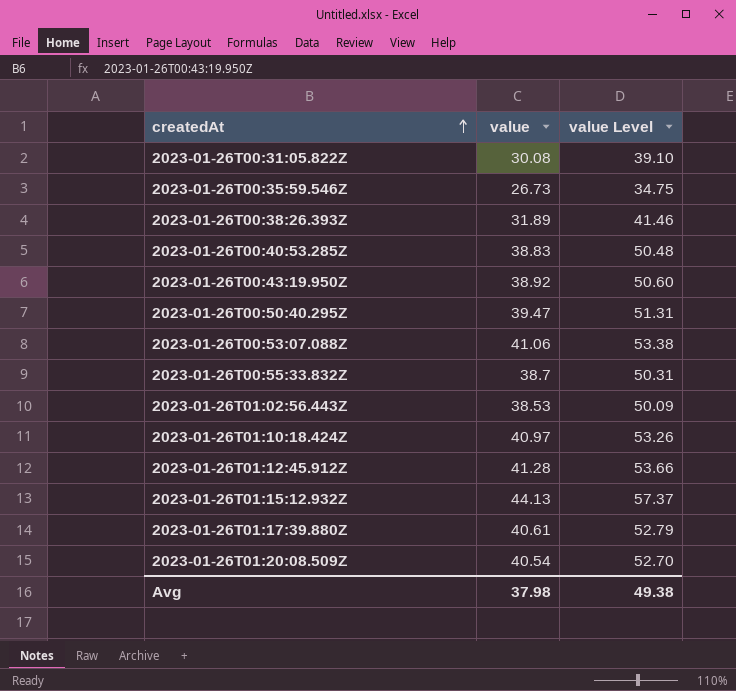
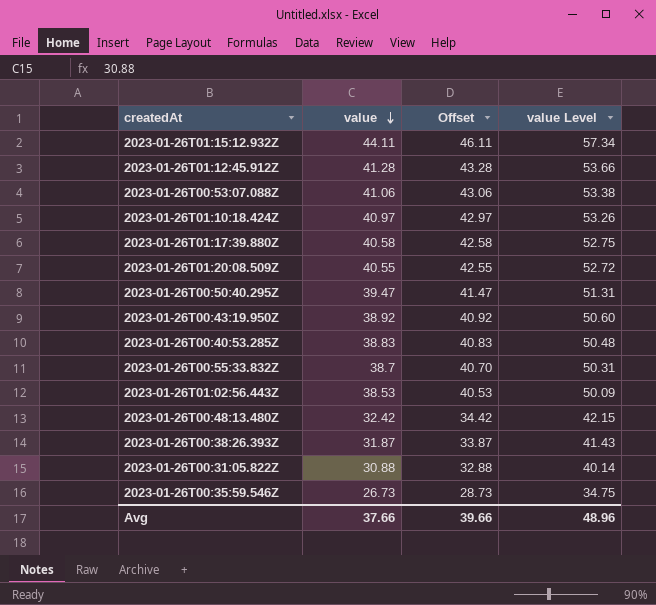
row order: createdAt ascending -> value descending
column Offset | formula: none -> [value] + 2
2023-01-26T01:15:12.932Z | value: 44.13 -> 44.11
2023-01-26T01:15:12.932Z | value Level: 57.37 -> 57.34
2023-01-26T01:17:39.880Z | value: 40.61 -> 40.58
2023-01-26T01:17:39.880Z | value Level: 52.79 -> 52.75
2023-01-26T01:20:08.509Z | value: 40.54 -> 40.55
2023-01-26T01:20:08.509Z | value Level: 52.70 -> 52.72
row 2023-01-26T00:48:13.480Z: none -> 32.42 | 34.42 | 42.15
2023-01-26T00:38:26.393Z | value: 31.89 -> 31.87
2023-01-26T00:38:26.393Z | value Level: 41.46 -> 41.43
2023-01-26T00:31:05.822Z | value: 30.08 -> 30.88
2023-01-26T00:31:05.822Z | value Level: 39.10 -> 40.14
Avg | value: 37.98 -> 37.66
Avg | value Level: 49.38 -> 48.96

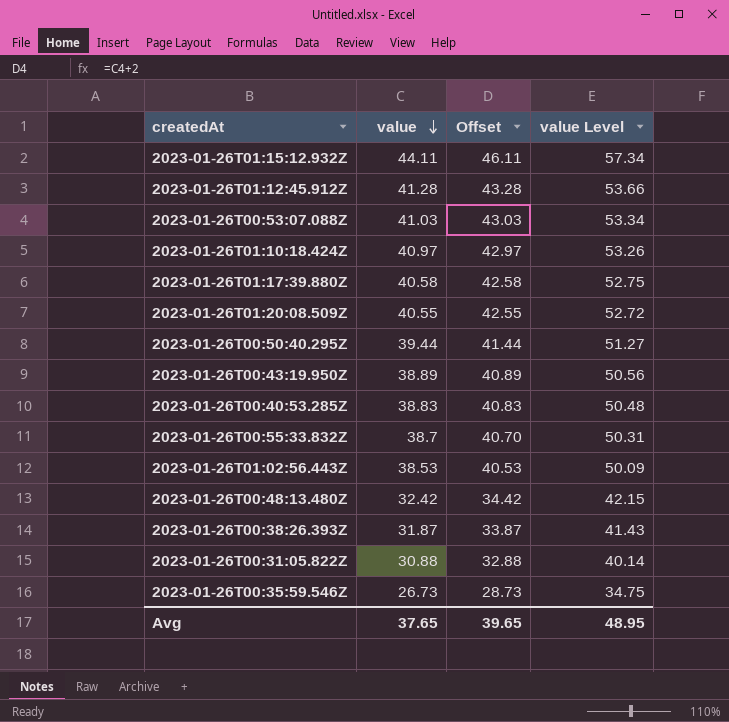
2023-01-26T00:53:07.088Z | value: 41.06 -> 41.03
2023-01-26T00:53:07.088Z | Offset: 43.06 -> 43.03
2023-01-26T00:53:07.088Z | value Level: 53.38 -> 53.34
2023-01-26T00:50:40.295Z | value: 39.47 -> 39.44
2023-01-26T00:50:40.295Z | Offset: 41.47 -> 41.44
2023-01-26T00:50:40.295Z | value Level: 51.31 -> 51.27
2023-01-26T00:43:19.950Z | value: 38.92 -> 38.89
2023-01-26T00:43:19.950Z | Offset: 40.92 -> 40.89
2023-01-26T00:43:19.950Z | value Level: 50.60 -> 50.56
Avg | value: 37.66 -> 37.65
Avg | Offset: 39.66 -> 39.65
Avg | value Level: 48.96 -> 48.95

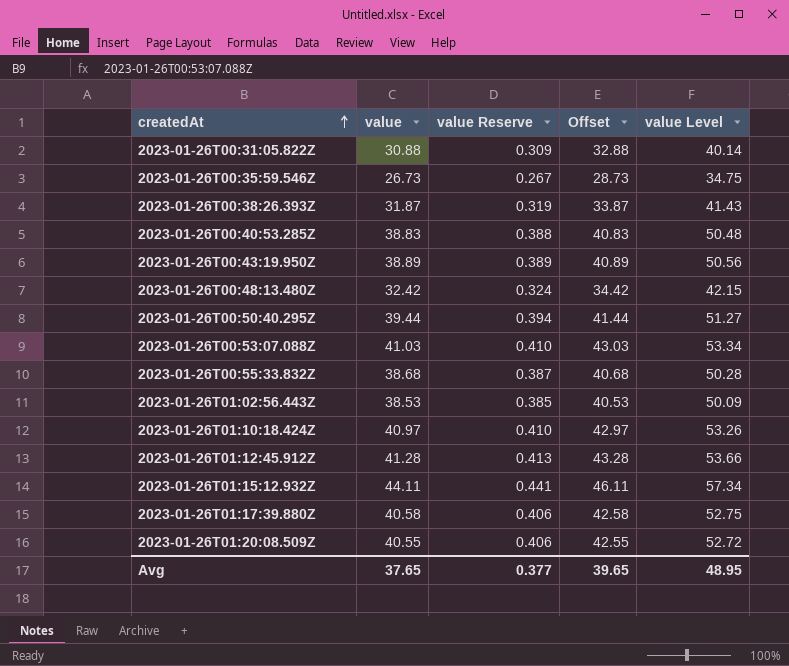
row order: value descending -> createdAt ascending
column value Reserve | formula: none -> [value] * 0.01
2023-01-26T00:55:33.832Z | value: 38.7 -> 38.68
2023-01-26T00:55:33.832Z | Offset: 40.70 -> 40.68
2023-01-26T00:55:33.832Z | value Level: 50.31 -> 50.28

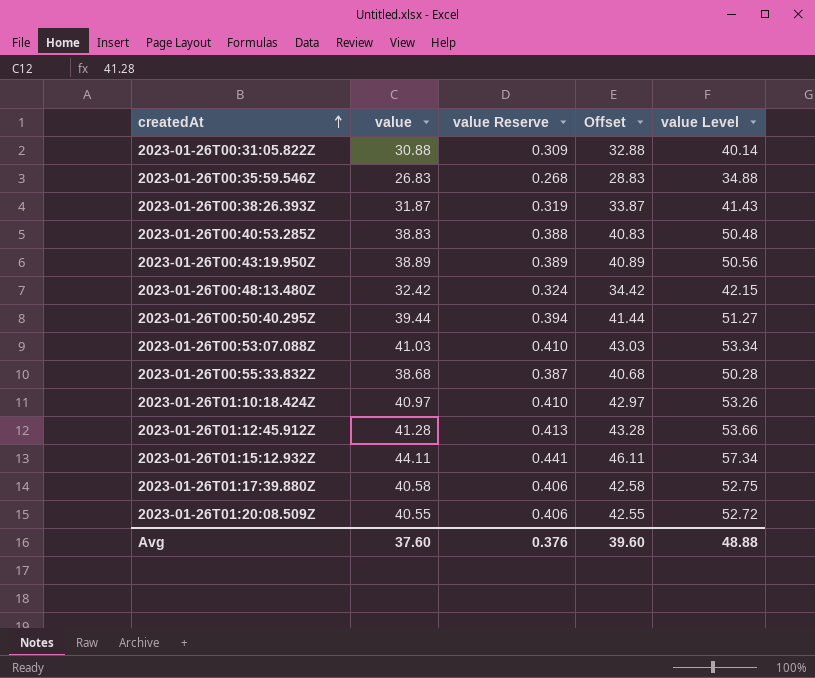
row 2023-01-26T01:02:56.443Z: 38.53 | 0.385 | 40.53 | 50.09 -> none
2023-01-26T00:35:59.546Z | value: 26.73 -> 26.83
2023-01-26T00:35:59.546Z | value Reserve: 0.267 -> 0.268
2023-01-26T00:35:59.546Z | Offset: 28.73 -> 28.83
2023-01-26T00:35:59.546Z | value Level: 34.75 -> 34.88
Avg | value: 37.65 -> 37.60
Avg | value Reserve: 0.377 -> 0.376
Avg | Offset: 39.65 -> 39.60
Avg | value Level: 48.95 -> 48.88

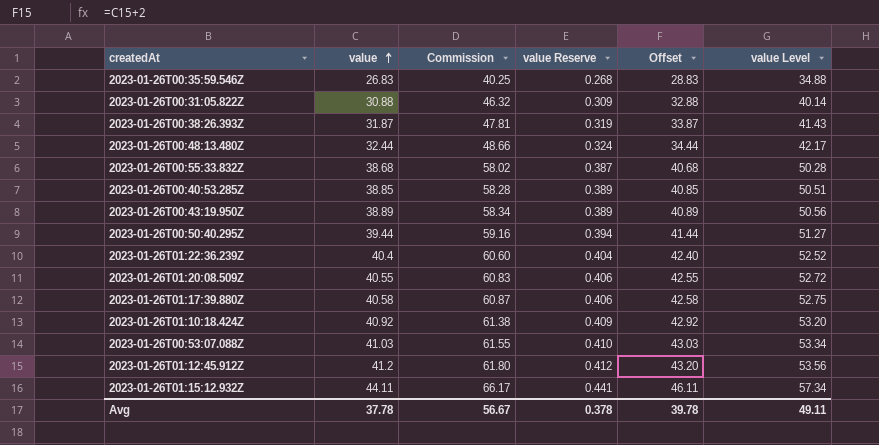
row order: createdAt ascending -> value ascending
column Commission | formula: none -> [value] * 1.5
2023-01-26T00:48:13.480Z | value: 32.42 -> 32.44
2023-01-26T00:48:13.480Z | Offset: 34.42 -> 34.44
2023-01-26T00:48:13.480Z | value Level: 42.15 -> 42.17
2023-01-26T00:40:53.285Z | value: 38.83 -> 38.85
2023-01-26T00:40:53.285Z | value Reserve: 0.388 -> 0.389
2023-01-26T00:40:53.285Z | Offset: 40.83 -> 40.85
2023-01-26T00:40:53.285Z | value Level: 50.48 -> 50.51
row 2023-01-26T01:22:36.239Z: none -> 40.4 | 60.60 | 0.404 | 42.40 | 52.52
2023-01-26T01:10:18.424Z | value: 40.97 -> 40.92
2023-01-26T01:10:18.424Z | value Reserve: 0.410 -> 0.409
2023-01-26T01:10:18.424Z | Offset: 42.97 -> 42.92
2023-01-26T01:10:18.424Z | value Level: 53.26 -> 53.20
2023-01-26T01:12:45.912Z | value: 41.28 -> 41.2
2023-01-26T01:12:45.912Z | value Reserve: 0.413 -> 0.412
2023-01-26T01:12:45.912Z | Offset: 43.28 -> 43.20
2023-01-26T01:12:45.912Z | value Level: 53.66 -> 53.56
Avg | value: 37.60 -> 37.78
Avg | value Reserve: 0.376 -> 0.378
Avg | Offset: 39.60 -> 39.78
Avg | value Level: 48.88 -> 49.11

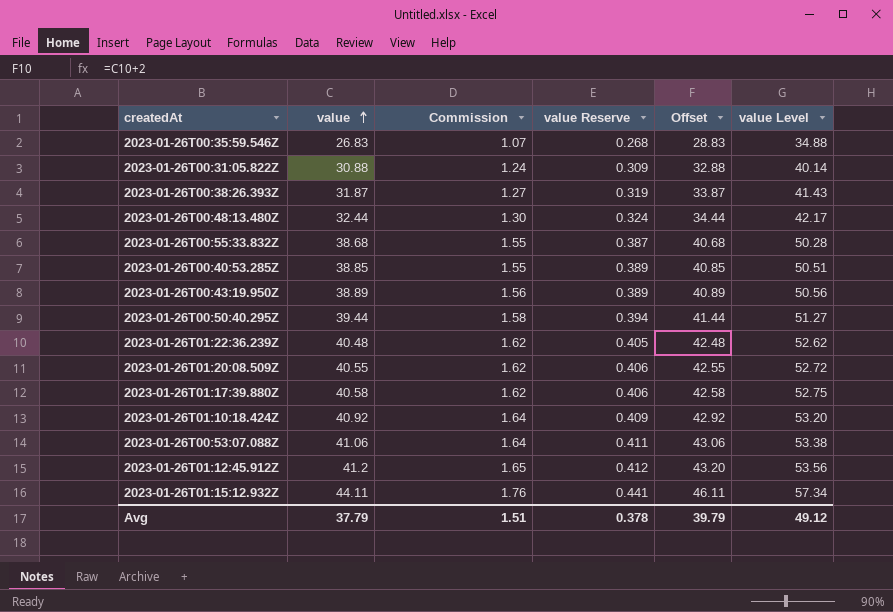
column Commission | formula: [value] * 1.5 -> [value] * 0.04
2023-01-26T01:22:36.239Z | value: 40.4 -> 40.48
2023-01-26T01:22:36.239Z | value Reserve: 0.404 -> 0.405
2023-01-26T01:22:36.239Z | Offset: 42.40 -> 42.48
2023-01-26T01:22:36.239Z | value Level: 52.52 -> 52.62
2023-01-26T00:53:07.088Z | value: 41.03 -> 41.06
2023-01-26T00:53:07.088Z | value Reserve: 0.410 -> 0.411
2023-01-26T00:53:07.088Z | Offset: 43.03 -> 43.06
2023-01-26T00:53:07.088Z | value Level: 53.34 -> 53.38
Avg | value: 37.78 -> 37.79
Avg | Commission: 56.67 -> 1.51
Avg | Offset: 39.78 -> 39.79
Avg | value Level: 49.11 -> 49.12

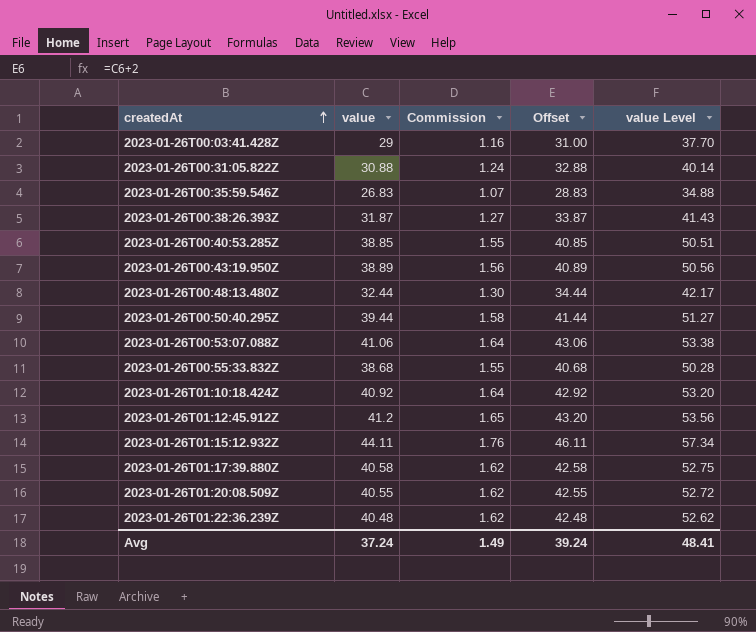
row order: value ascending -> createdAt ascending
column value Reserve | formula: [value] * 0.01 -> none
row 2023-01-26T00:03:41.428Z: none -> 29 | 1.16 | 31.00 | 37.70
Avg | value: 37.79 -> 37.24
Avg | Commission: 1.51 -> 1.49
Avg | Offset: 39.79 -> 39.24
Avg | value Level: 49.12 -> 48.41

